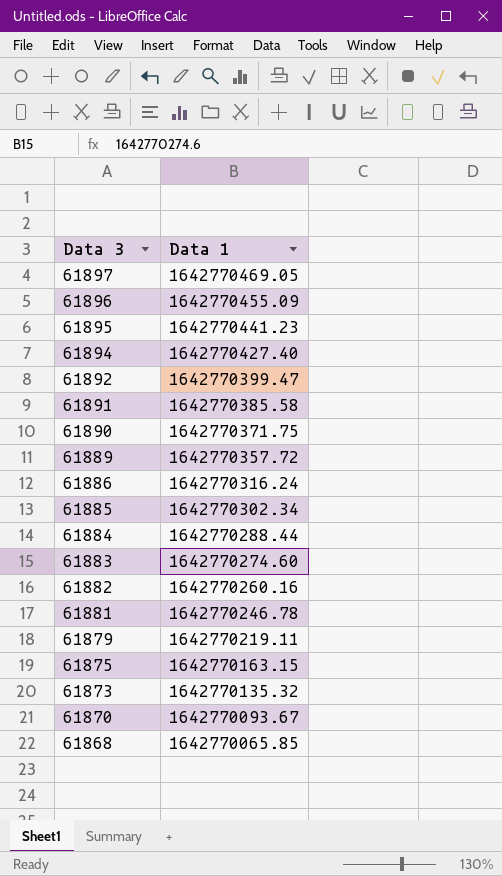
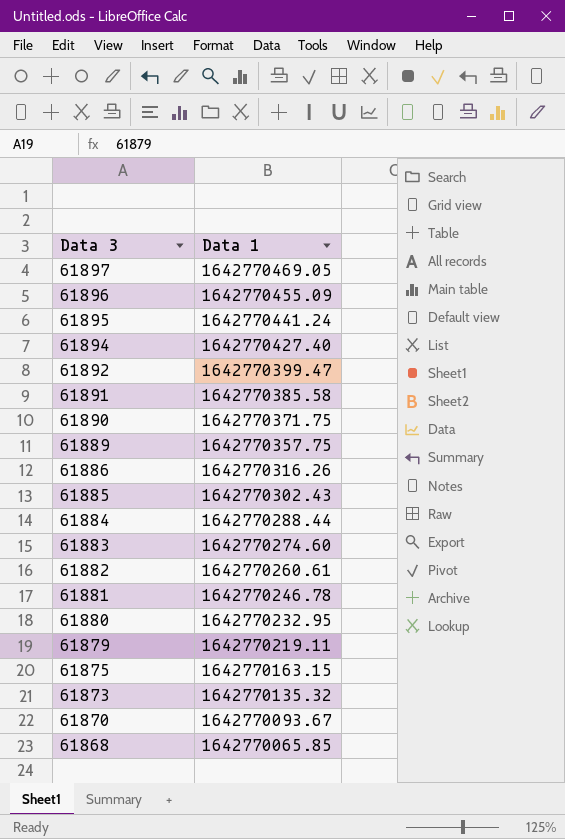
61895 | Data 1: 1642770441.23 -> 1642770441.24
61889 | Data 1: 1642770357.72 -> 1642770357.75
61886 | Data 1: 1642770316.24 -> 1642770316.26
61885 | Data 1: 1642770302.34 -> 1642770302.43
61882 | Data 1: 1642770260.16 -> 1642770260.61
row 61880: none -> 1642770232.95

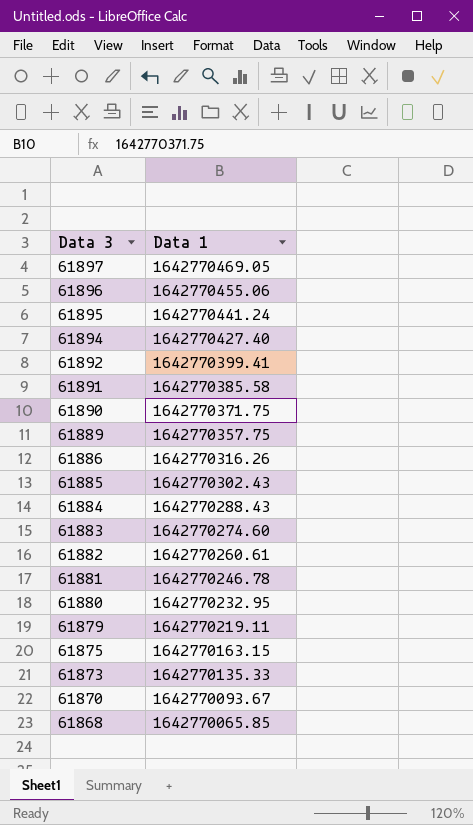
61896 | Data 1: 1642770455.09 -> 1642770455.06
61892 | Data 1: 1642770399.47 -> 1642770399.41
61884 | Data 1: 1642770288.44 -> 1642770288.43
61873 | Data 1: 1642770135.32 -> 1642770135.33

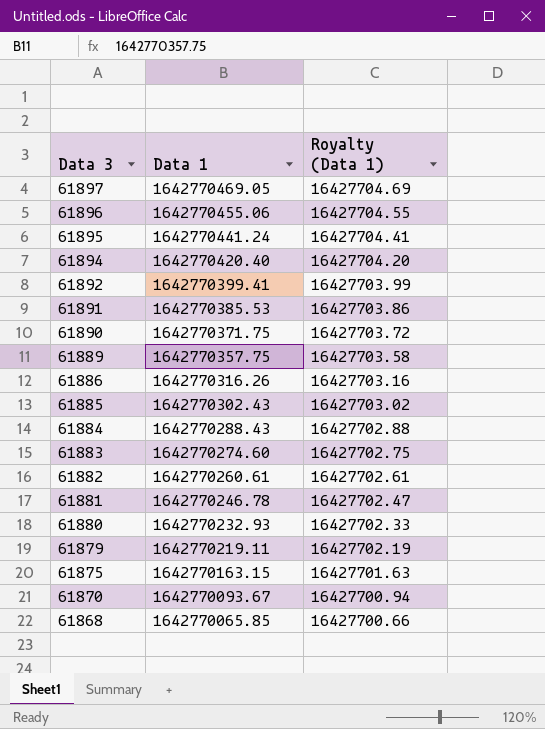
column Royalty (Data 1) | formula: none -> [Data 1] * 0.01
row 61873: 1642770135.33 -> none
61894 | Data 1: 1642770427.40 -> 1642770420.40
61891 | Data 1: 1642770385.58 -> 1642770385.53
61880 | Data 1: 1642770232.95 -> 1642770232.93

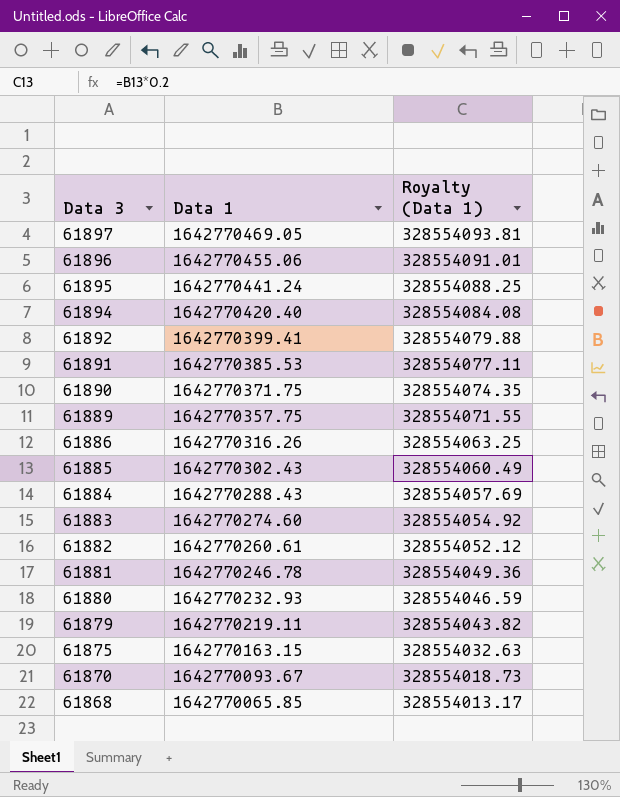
column Royalty (Data 1) | formula: [Data 1] * 0.01 -> [Data 1] * 0.2

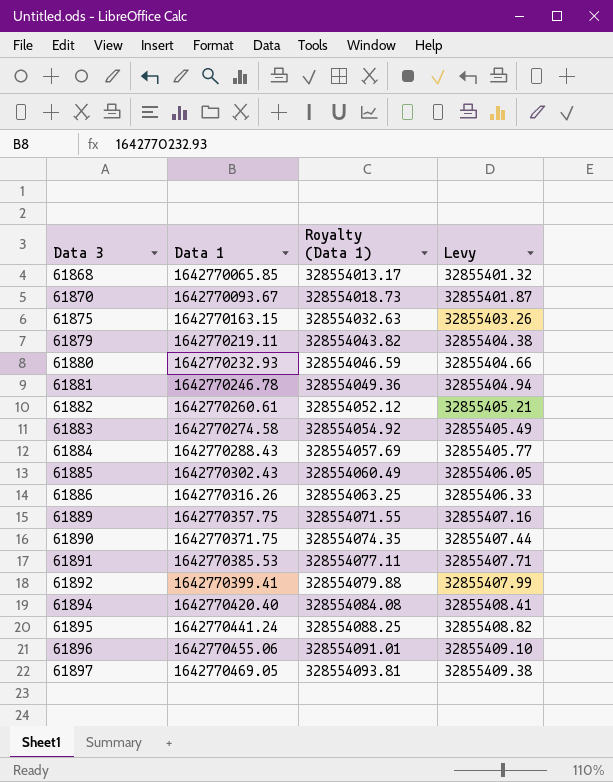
row order: Data 3 descending -> Data 3 ascending
column Levy | formula: none -> [Data 1] * 0.02
61883 | Data 1: 1642770274.60 -> 1642770274.58

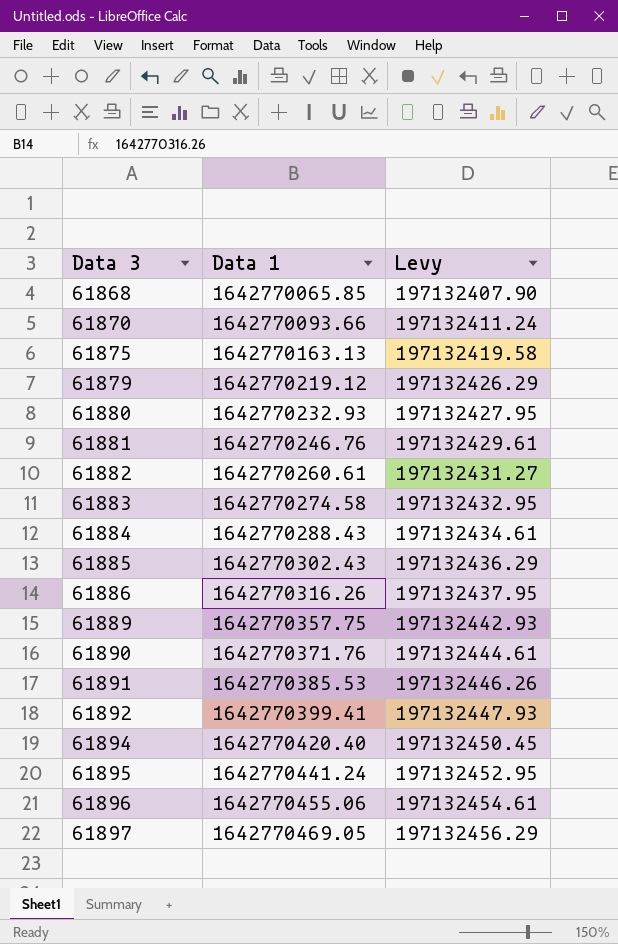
column Royalty (Data 1) | formula: [Data 1] * 0.2 -> none
column Levy | formula: [Data 1] * 0.02 -> [Data 1] * 0.12
61870 | Data 1: 1642770093.67 -> 1642770093.66
61875 | Data 1: 1642770163.15 -> 1642770163.13
61879 | Data 1: 1642770219.11 -> 1642770219.12
61881 | Data 1: 1642770246.78 -> 1642770246.76
61890 | Data 1: 1642770371.75 -> 1642770371.76

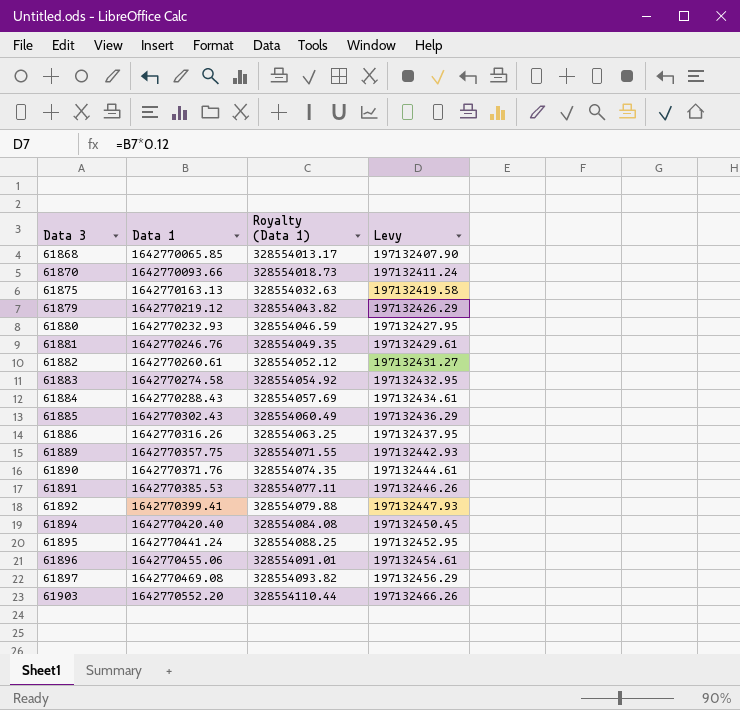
column Royalty (Data 1) | formula: none -> [Data 1] * 0.2
61897 | Data 1: 1642770469.05 -> 1642770469.08
row 61903: none -> 1642770552.20 | 328554110.44 | 197132466.26

